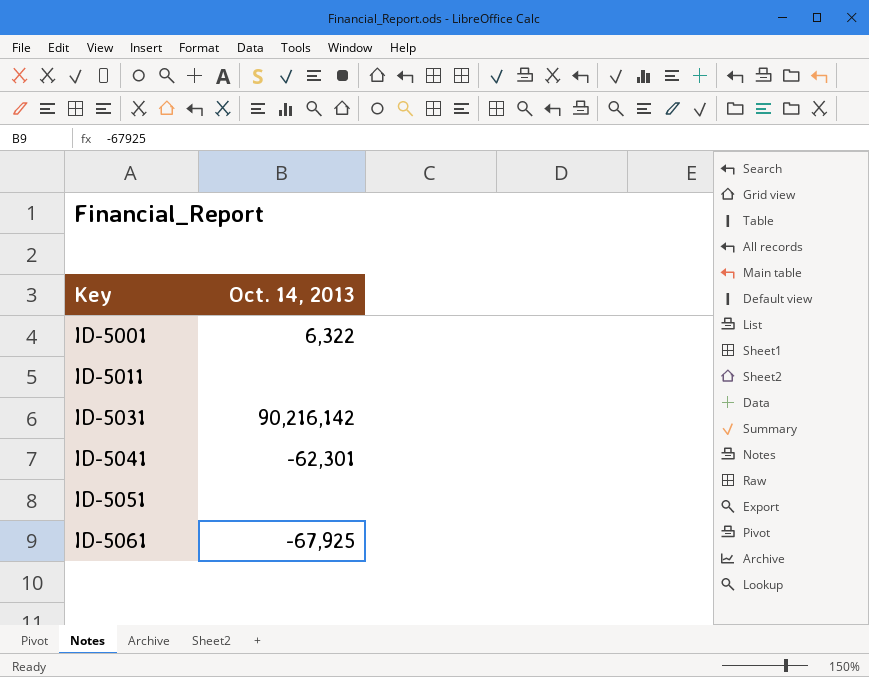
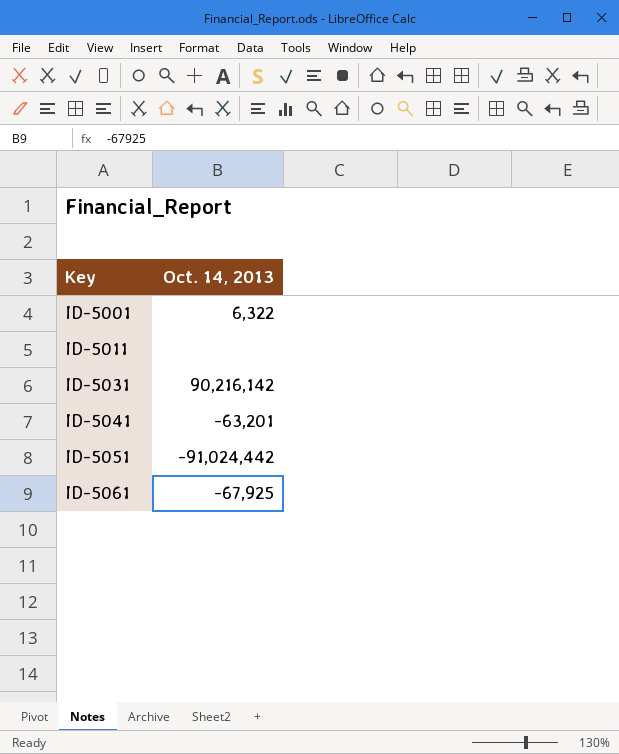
ID-5041 | Oct. 14, 2013: -62,301 -> -63,201
ID-5051 | Oct. 14, 2013: none -> -91,024,442

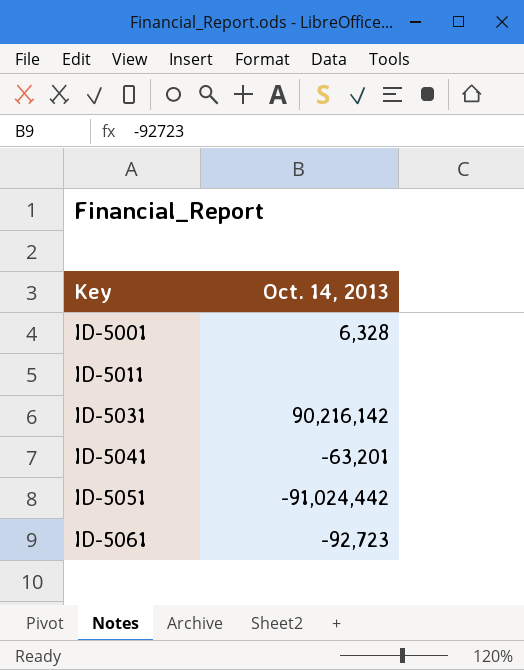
ID-5001 | Oct. 14, 2013: 6,322 -> 6,328
ID-5061 | Oct. 14, 2013: -67,925 -> -92,723

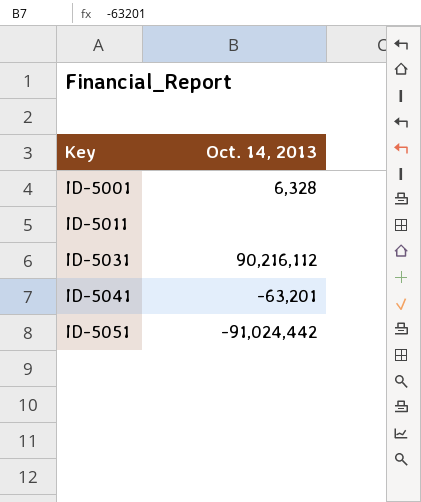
row ID-5061: -92,723 -> none
ID-5031 | Oct. 14, 2013: 90,216,142 -> 90,216,112

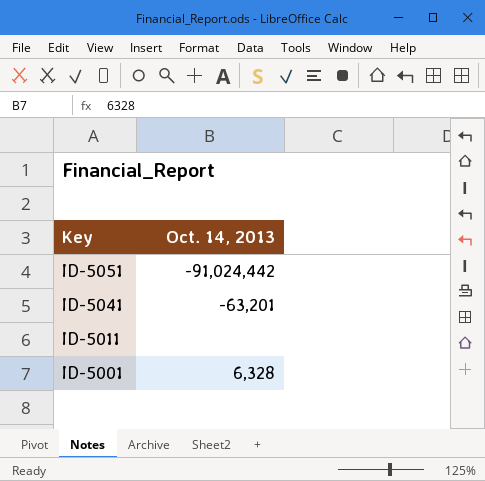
row order: Key ascending -> Key descending
row ID-5031: 90,216,112 -> none

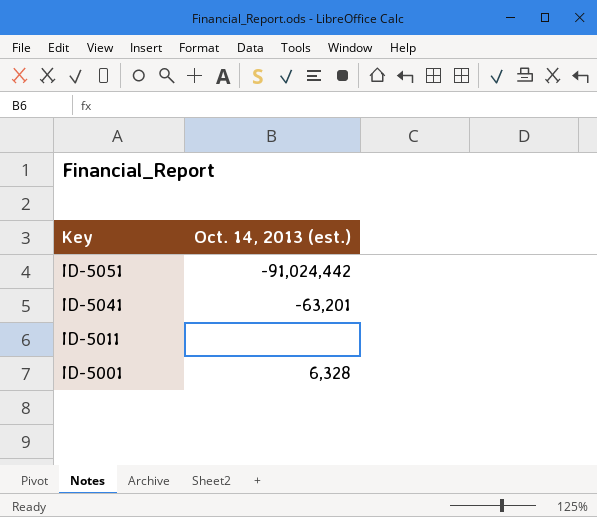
column name: Oct. 14, 2013 -> Oct. 14, 2013 (est.)

